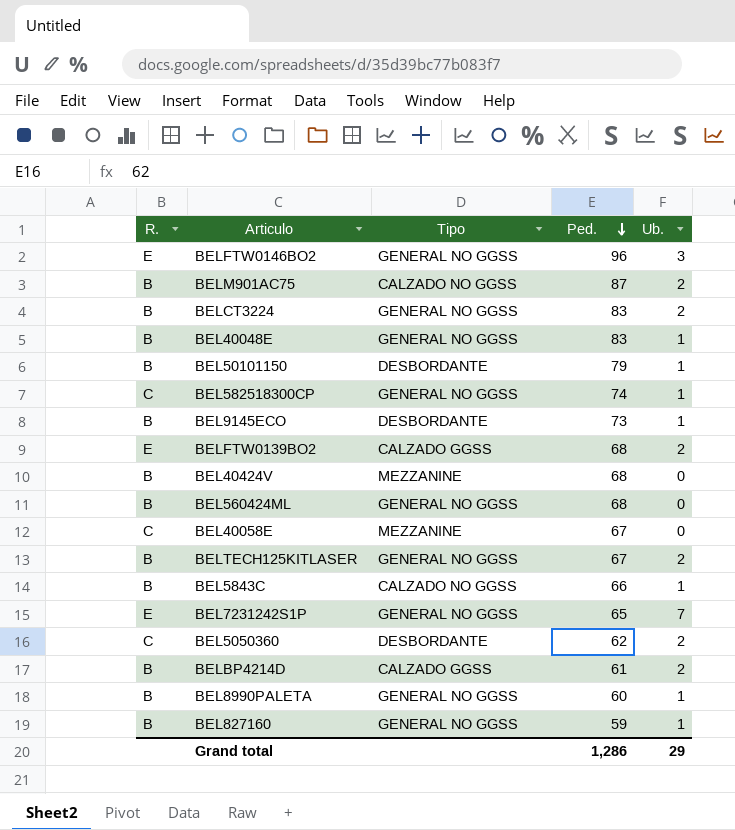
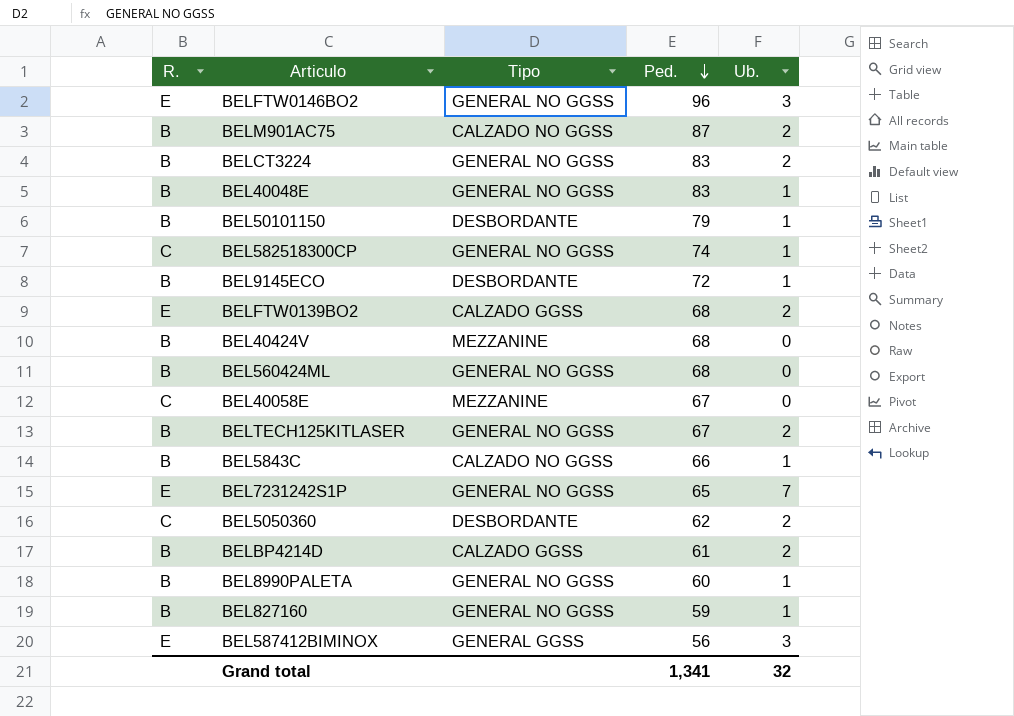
BEL9145ECO | Ped.: 73 -> 72
row BEL587412BIMINOX: none -> E | GENERAL GGSS | 56 | 3
Grand total | Ped.: 1,286 -> 1,341
Grand total | Ub.: 29 -> 32

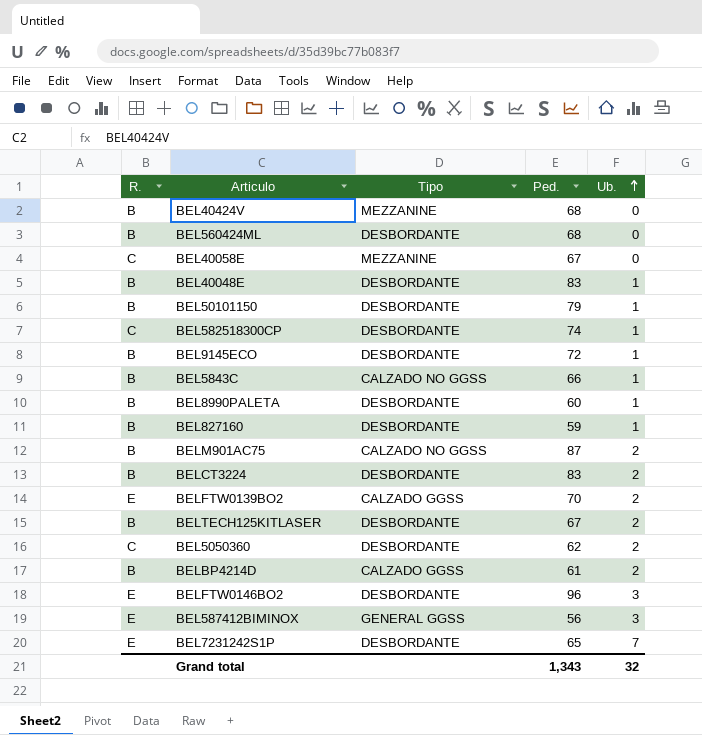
row order: Ped. descending -> Ub. ascending
BEL560424ML | Tipo: GENERAL NO GGSS -> DESBORDANTE
BEL40048E | Tipo: GENERAL NO GGSS -> DESBORDANTE
BEL582518300CP | Tipo: GENERAL NO GGSS -> DESBORDANTE
BEL8990PALETA | Tipo: GENERAL NO GGSS -> DESBORDANTE
BEL827160 | Tipo: GENERAL NO GGSS -> DESBORDANTE
BELCT3224 | Tipo: GENERAL NO GGSS -> DESBORDANTE
BELFTW0139BO2 | Ped.: 68 -> 70
BELTECH125KITLASER | Tipo: GENERAL NO GGSS -> DESBORDANTE
BELFTW0146BO2 | Tipo: GENERAL NO GGSS -> DESBORDANTE
BEL7231242S1P | Tipo: GENERAL NO GGSS -> DESBORDANTE
Grand total | Ped.: 1,341 -> 1,343

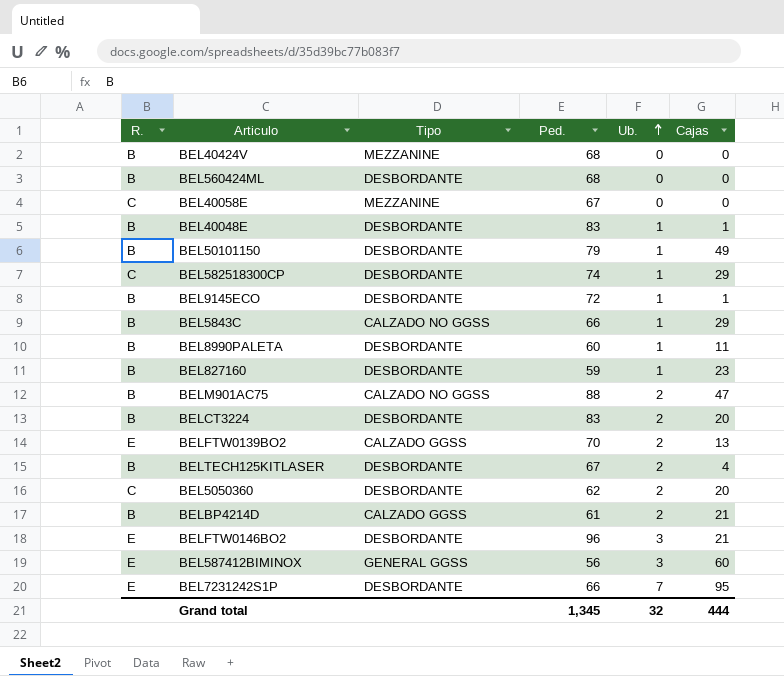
column Cajas | position: none -> 6
BELM901AC75 | Ped.: 87 -> 88
BEL7231242S1P | Ped.: 65 -> 66
Grand total | Ped.: 1,343 -> 1,345

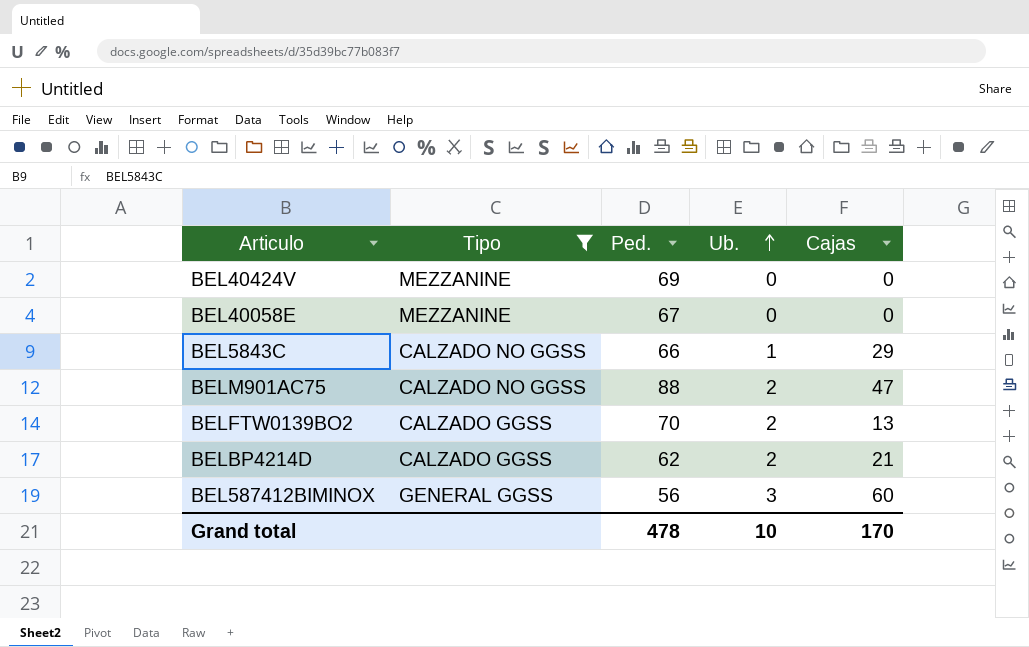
filter: none -> Tipo != DESBORDANTE
column R. | position: 1 -> none
BEL40424V | Ped.: 68 -> 69
BELBP4214D | Ped.: 61 -> 62
Grand total | Ped.: 1,345 -> 478
Grand total | Ub.: 32 -> 10
Grand total | Cajas: 444 -> 170

